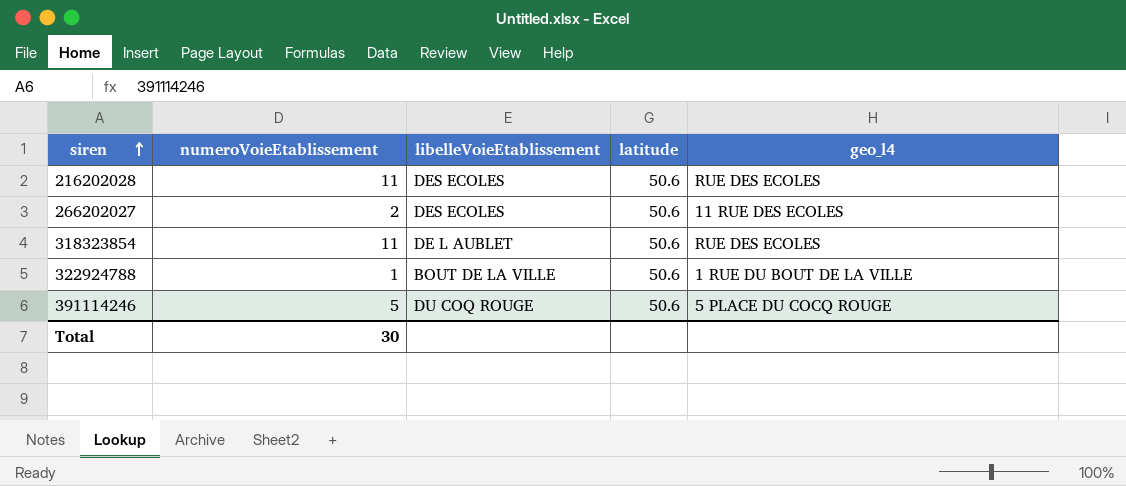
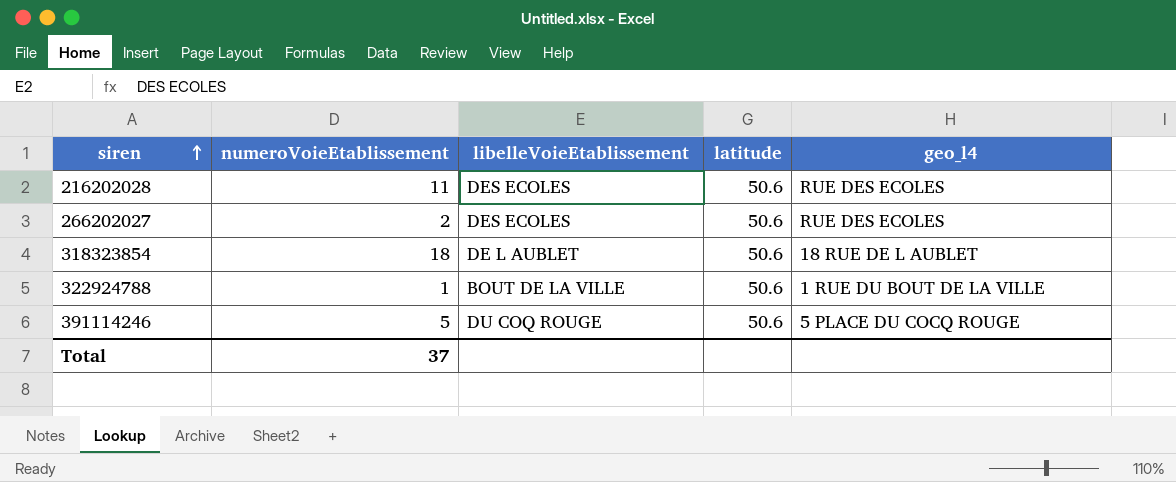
266202027 | geo_l4: 11 RUE DES ECOLES -> RUE DES ECOLES
318323854 | numeroVoieEtablissement: 11 -> 18
318323854 | geo_l4: RUE DES ECOLES -> 18 RUE DE L AUBLET
Total | numeroVoieEtablissement: 30 -> 37

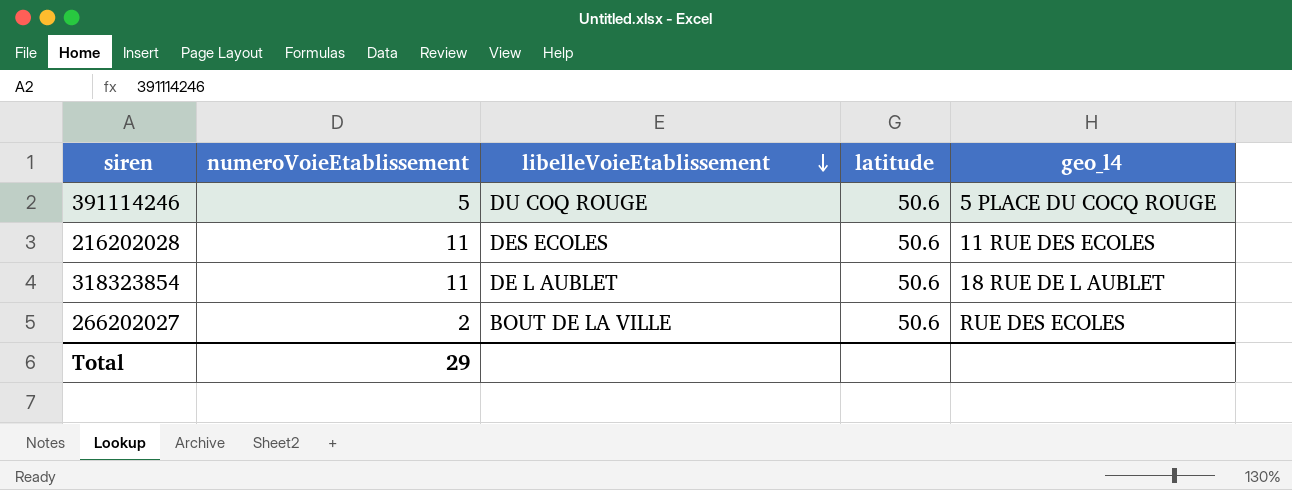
row order: siren ascending -> libelleVoieEtablissement descending
row 322924788: 1 | BOUT DE LA VILLE | 50.6 | 1 RUE DU BOUT DE LA VILLE -> none
216202028 | geo_l4: RUE DES ECOLES -> 11 RUE DES ECOLES
318323854 | numeroVoieEtablissement: 18 -> 11
266202027 | libelleVoieEtablissement: DES ECOLES -> BOUT DE LA VILLE
Total | numeroVoieEtablissement: 37 -> 29

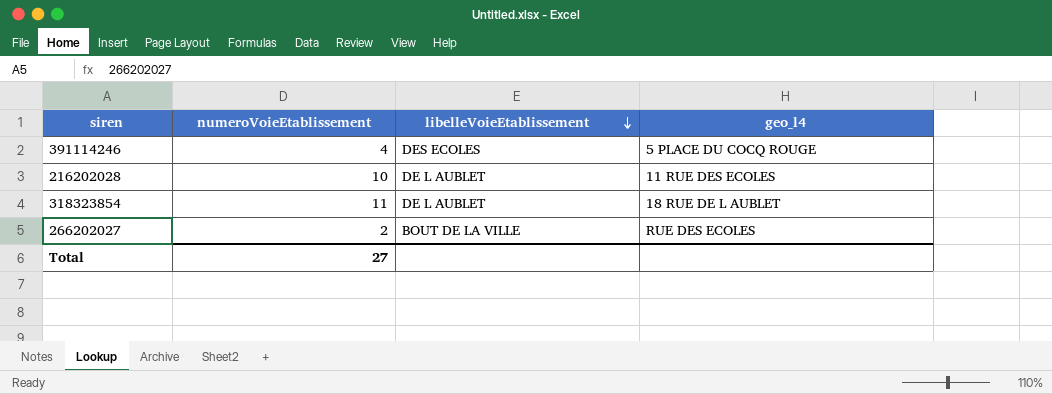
column latitude | position: 4 -> none
391114246 | numeroVoieEtablissement: 5 -> 4
391114246 | libelleVoieEtablissement: DU COQ ROUGE -> DES ECOLES
216202028 | numeroVoieEtablissement: 11 -> 10
216202028 | libelleVoieEtablissement: DES ECOLES -> DE L AUBLET
Total | numeroVoieEtablissement: 29 -> 27

